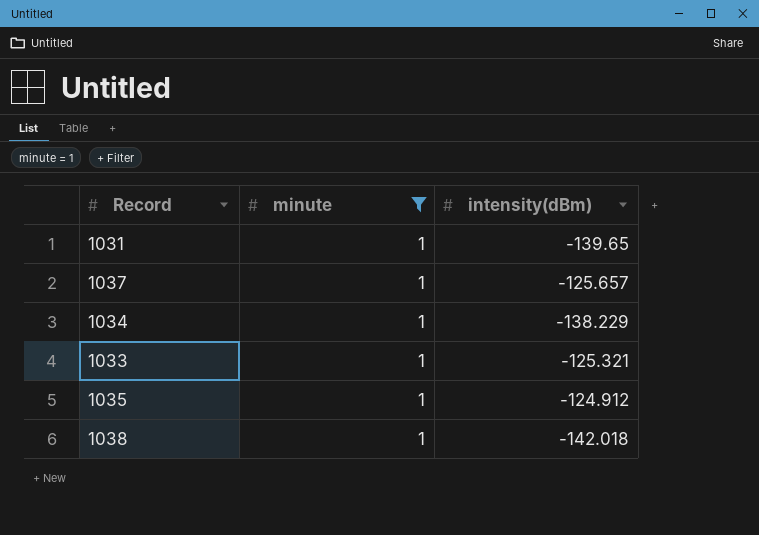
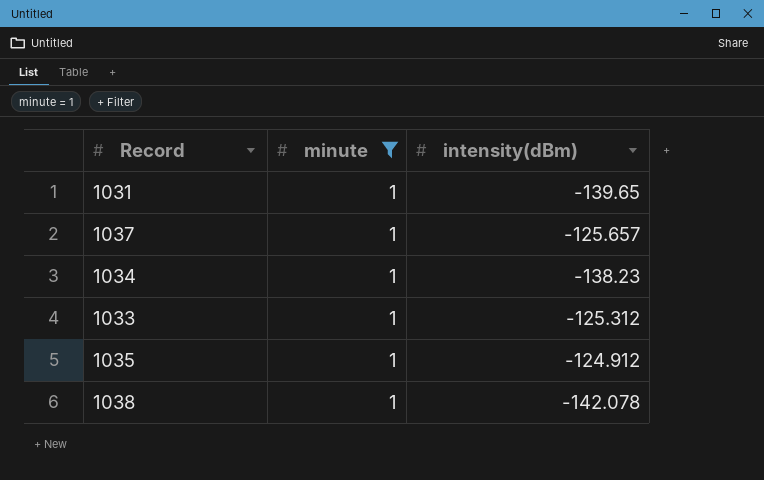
1034 | intensity(dBm): -138.229 -> -138.23
1033 | intensity(dBm): -125.321 -> -125.312
1038 | intensity(dBm): -142.018 -> -142.078

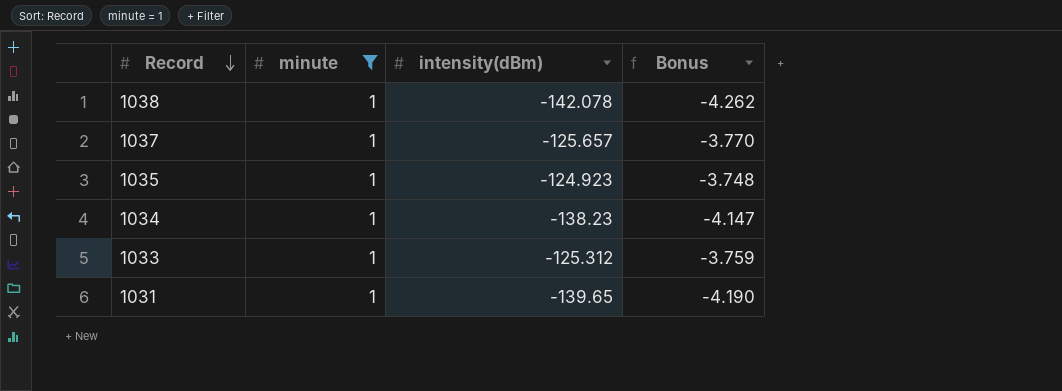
row order: none -> Record descending
column Bonus | formula: none -> [intensity(dBm)] * 0.03
1035 | intensity(dBm): -124.912 -> -124.923

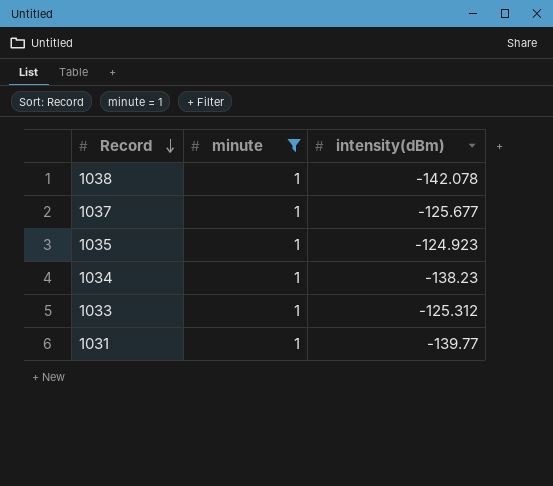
column Bonus | formula: [intensity(dBm)] * 0.03 -> none
1037 | intensity(dBm): -125.657 -> -125.677
1031 | intensity(dBm): -139.65 -> -139.77

